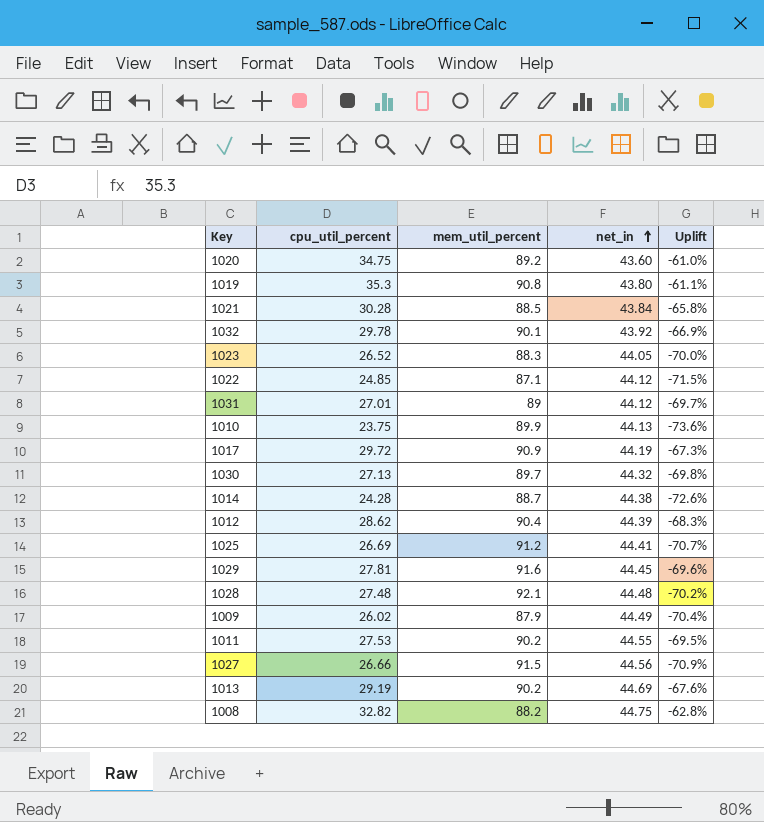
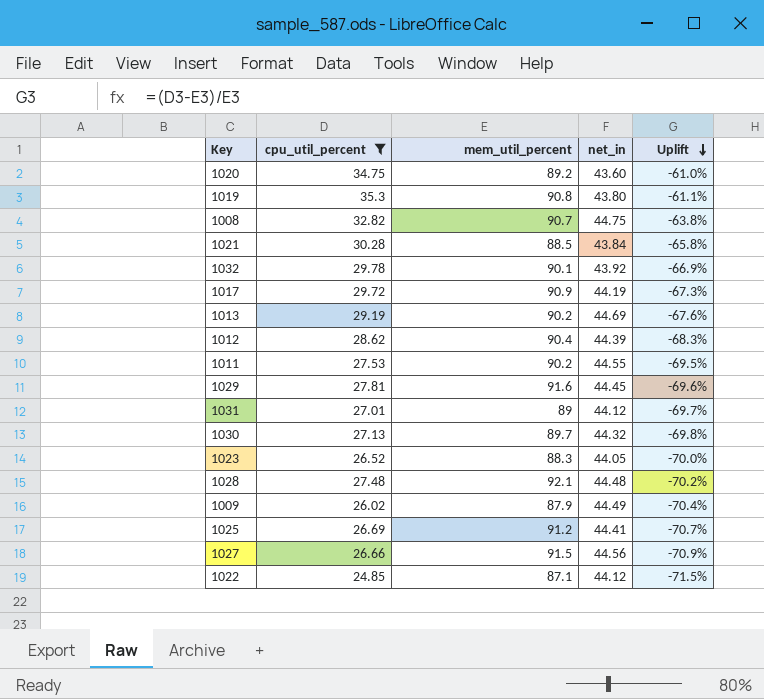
filter: none -> cpu_util_percent >= 24.85
row order: net_in ascending -> Uplift descending
1008 | mem_util_percent: 88.2 -> 90.7
1008 | Uplift: -62.8% -> -63.8%

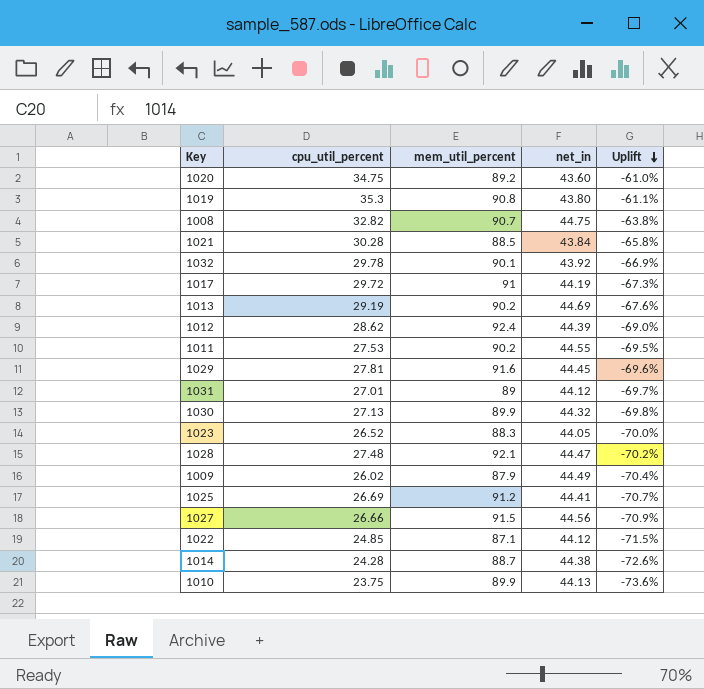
filter: cpu_util_percent >= 24.85 -> none
1017 | mem_util_percent: 90.9 -> 91
1012 | mem_util_percent: 90.4 -> 92.4
1012 | Uplift: -68.3% -> -69.0%
1030 | mem_util_percent: 89.7 -> 89.9
1028 | net_in: 44.48 -> 44.47

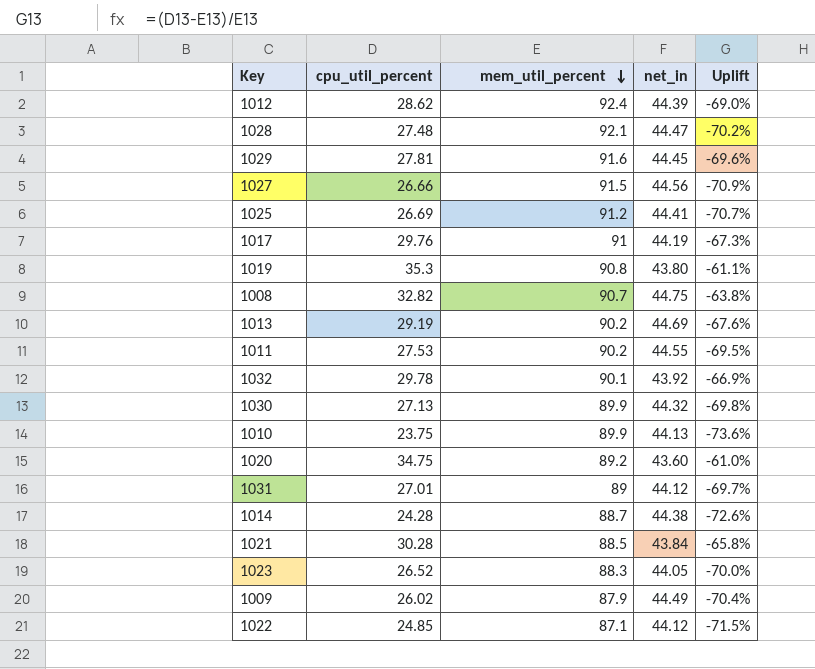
row order: Uplift descending -> mem_util_percent descending
1017 | cpu_util_percent: 29.72 -> 29.76

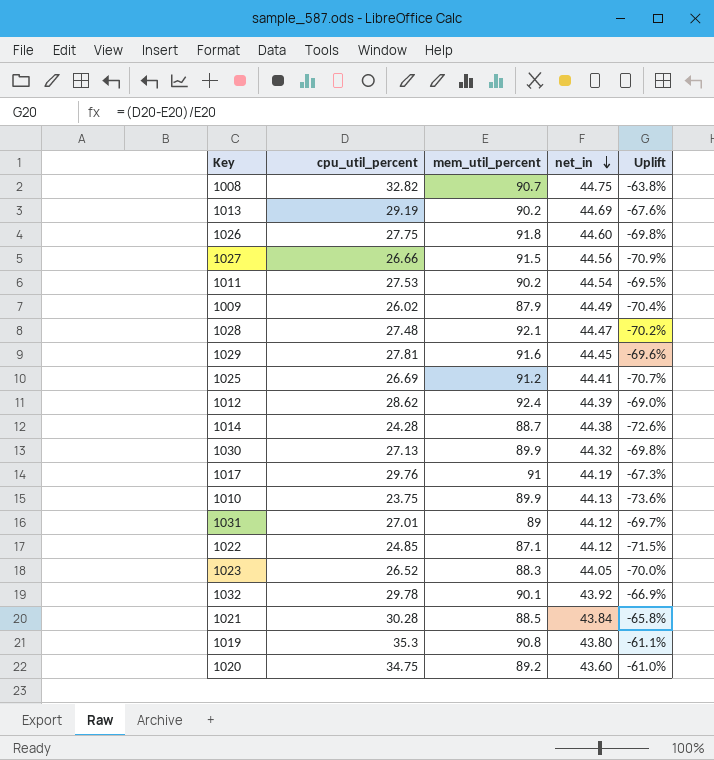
row order: mem_util_percent descending -> net_in descending
row 1026: none -> 27.75 | 91.8 | 44.60 | -69.8%
1011 | net_in: 44.55 -> 44.54

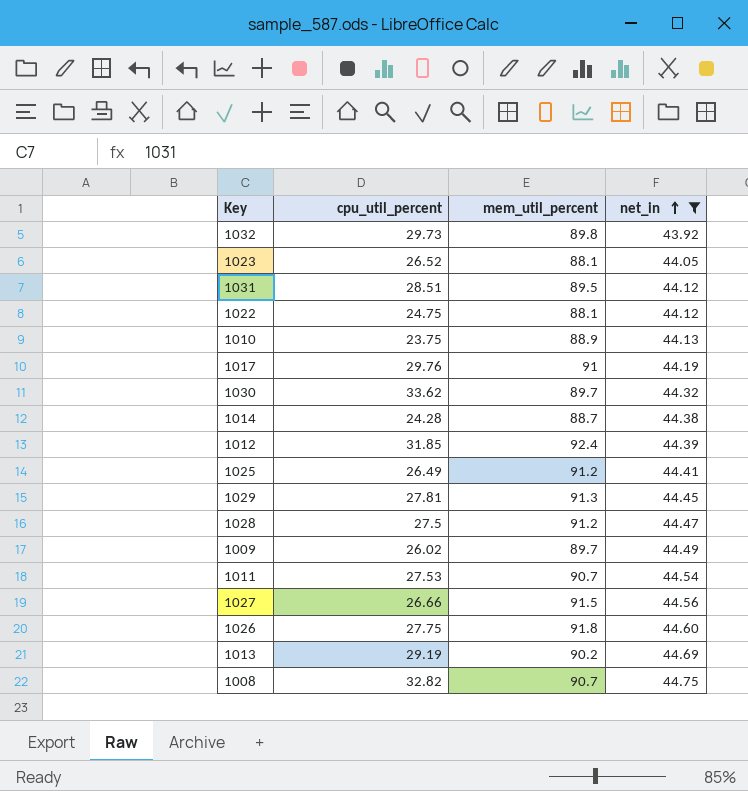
filter: none -> net_in >= 43.92
row order: net_in descending -> net_in ascending
column Uplift | formula: ([cpu_util_percent] - [mem_util_percent]) / [mem_util_percent] -> none
1032 | cpu_util_percent: 29.78 -> 29.73
1032 | mem_util_percent: 90.1 -> 89.8
1023 | mem_util_percent: 88.3 -> 88.1
1031 | cpu_util_percent: 27.01 -> 28.51
1031 | mem_util_percent: 89 -> 89.5
1022 | cpu_util_percent: 24.85 -> 24.75
1022 | mem_util_percent: 87.1 -> 88.1
1010 | mem_util_percent: 89.9 -> 88.9
1030 | cpu_util_percent: 27.13 -> 33.62
1030 | mem_util_percent: 89.9 -> 89.7
1012 | cpu_util_percent: 28.62 -> 31.85
1025 | cpu_util_percent: 26.69 -> 26.49
1029 | mem_util_percent: 91.6 -> 91.3
1028 | cpu_util_percent: 27.48 -> 27.5
1028 | mem_util_percent: 92.1 -> 91.2
1009 | mem_util_percent: 87.9 -> 89.7
1011 | mem_util_percent: 90.2 -> 90.7

